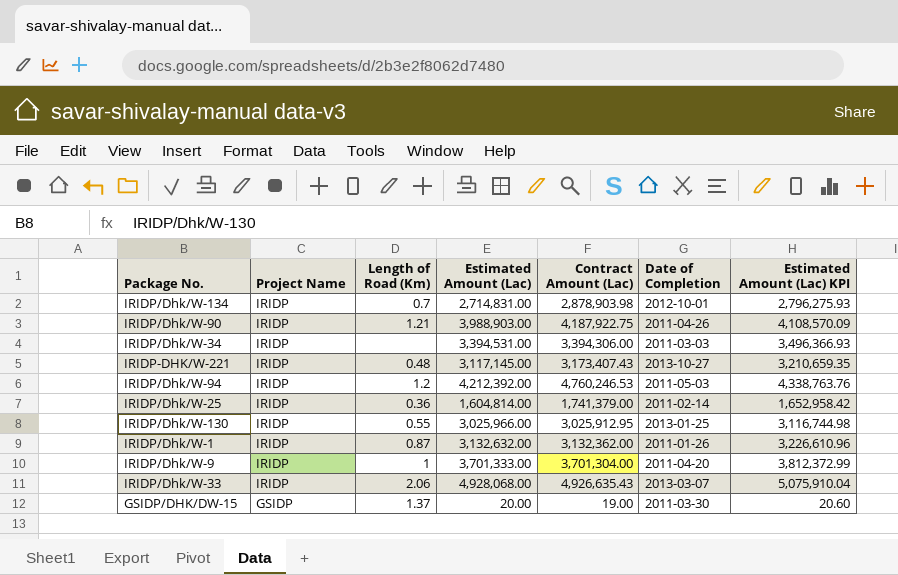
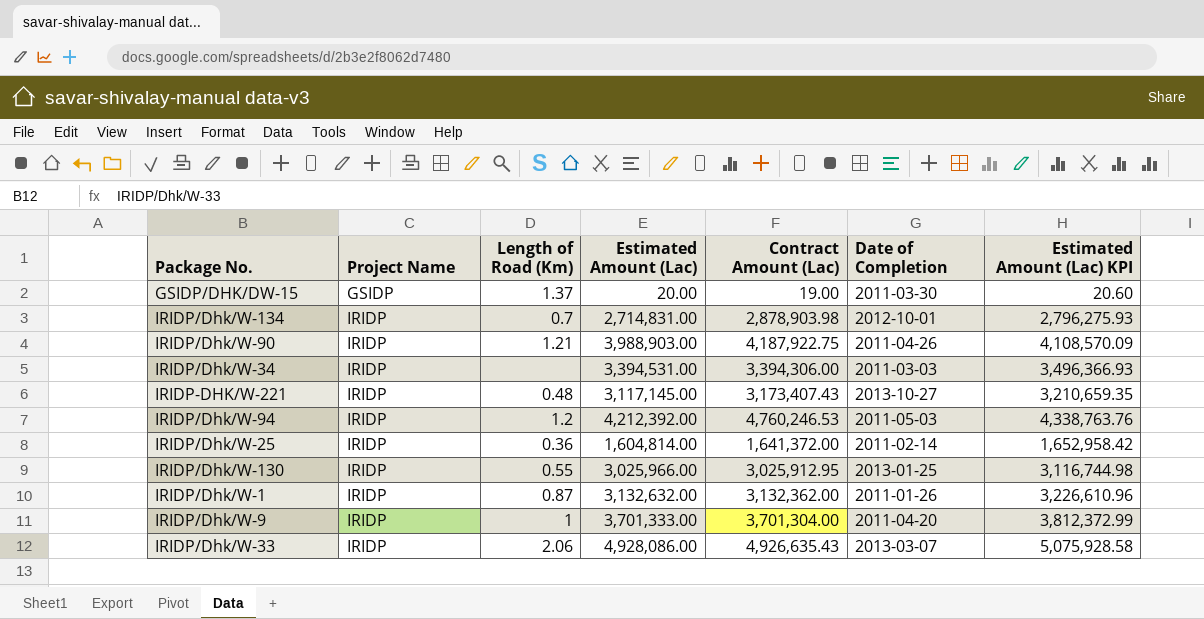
row order: Project Name descending -> Project Name ascending
IRIDP/Dhk/W-25 | Contract Amount (Lac): 1,741,379.00 -> 1,641,372.00
IRIDP/Dhk/W-33 | Estimated Amount (Lac): 4,928,068.00 -> 4,928,086.00
IRIDP/Dhk/W-33 | Estimated Amount (Lac) KPI: 5,075,910.04 -> 5,075,928.58

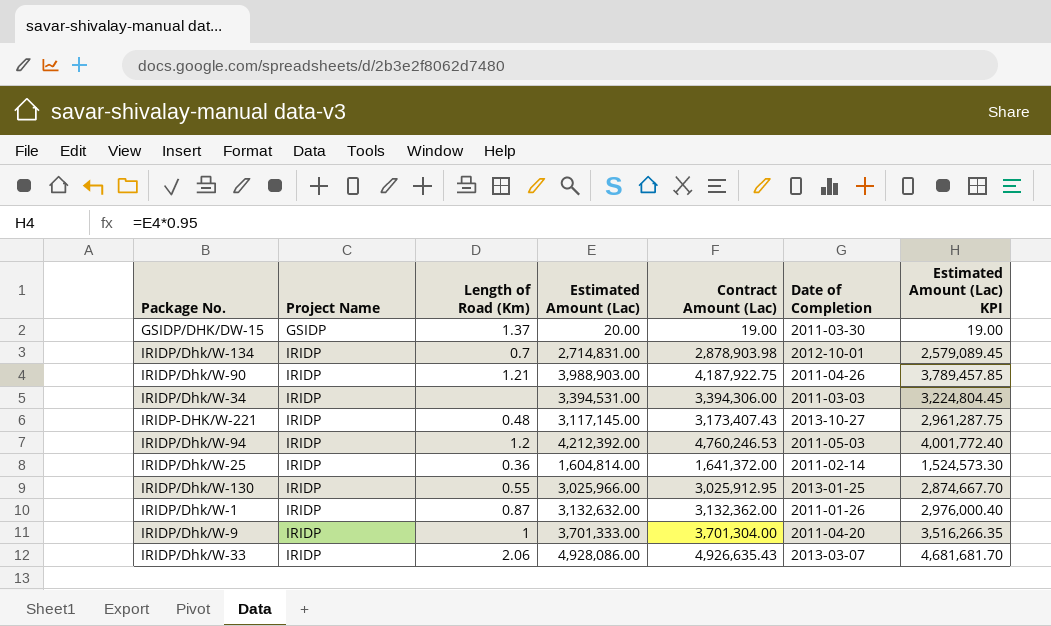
column Estimated Amount (Lac) KPI | formula: [Estimated Amount (Lac)] * 1.03 -> [Estimated Amount (Lac)] * 0.95

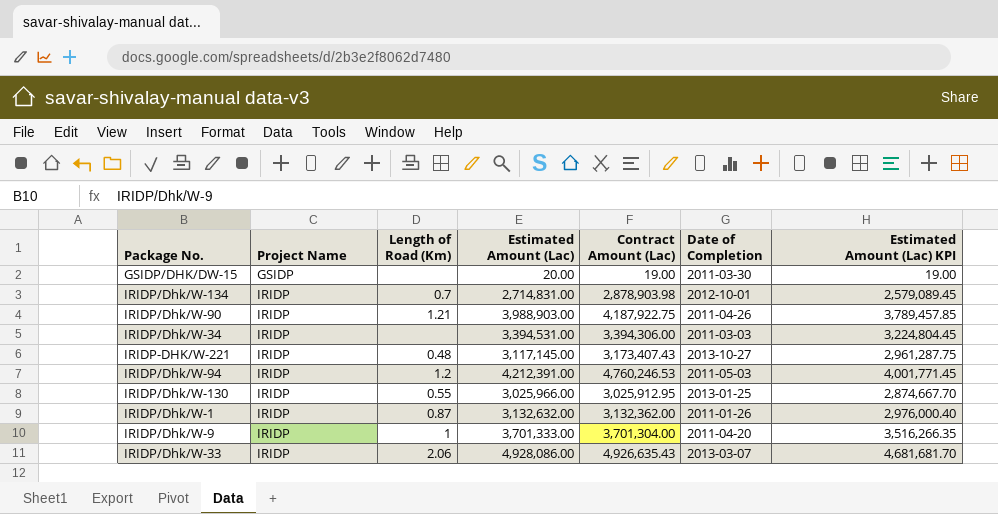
row IRIDP/Dhk/W-25: IRIDP | 0.36 | 1,604,814.00 | 1,641,372.00 | 2011-02-14 | 1,524,573.30 -> none
GSIDP/DHK/DW-15 | Length of Road (Km): 1.37 -> none
IRIDP/Dhk/W-94 | Estimated Amount (Lac): 4,212,392.00 -> 4,212,391.00
IRIDP/Dhk/W-94 | Estimated Amount (Lac) KPI: 4,001,772.40 -> 4,001,771.45

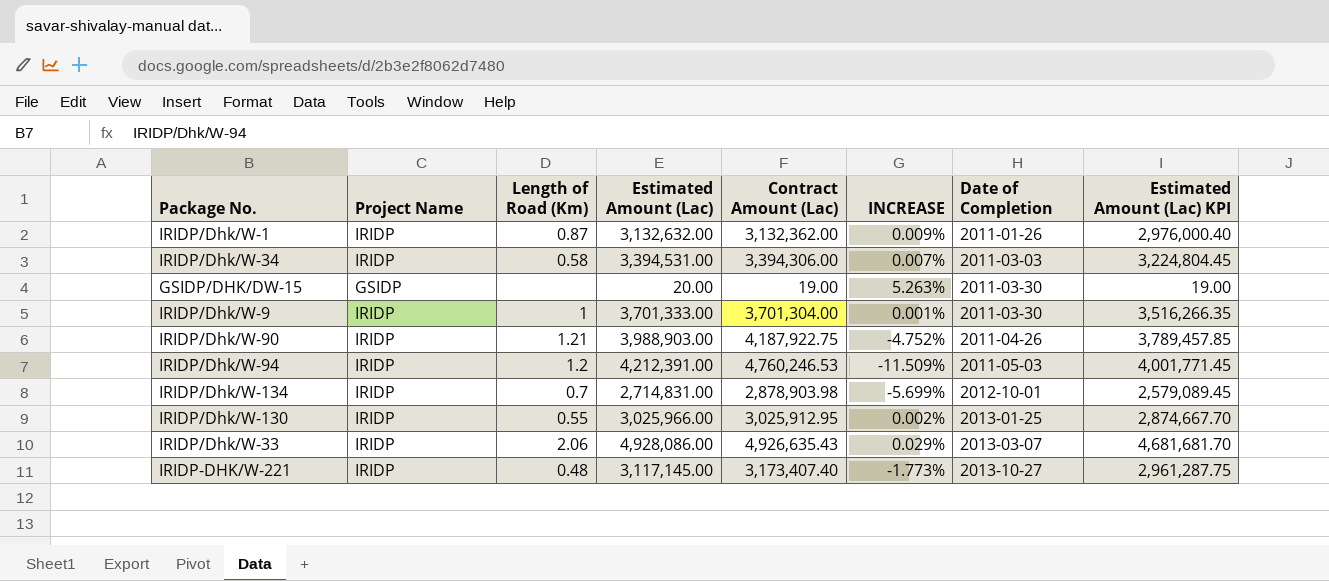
row order: Project Name ascending -> Date of Completion ascending
column INCREASE | formula: none -> ([Estimated Amount (Lac)] - [Contract Amount (Lac)]) / [Contract Amount (Lac)]
IRIDP/Dhk/W-34 | Length of Road (Km): none -> 0.58
IRIDP/Dhk/W-9 | Date of Completion: 2011-04-20 -> 2011-03-30
IRIDP-DHK/W-221 | Contract Amount (Lac): 3,173,407.43 -> 3,173,407.40

